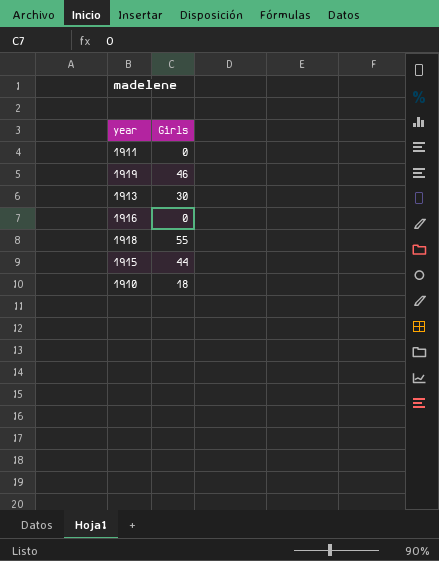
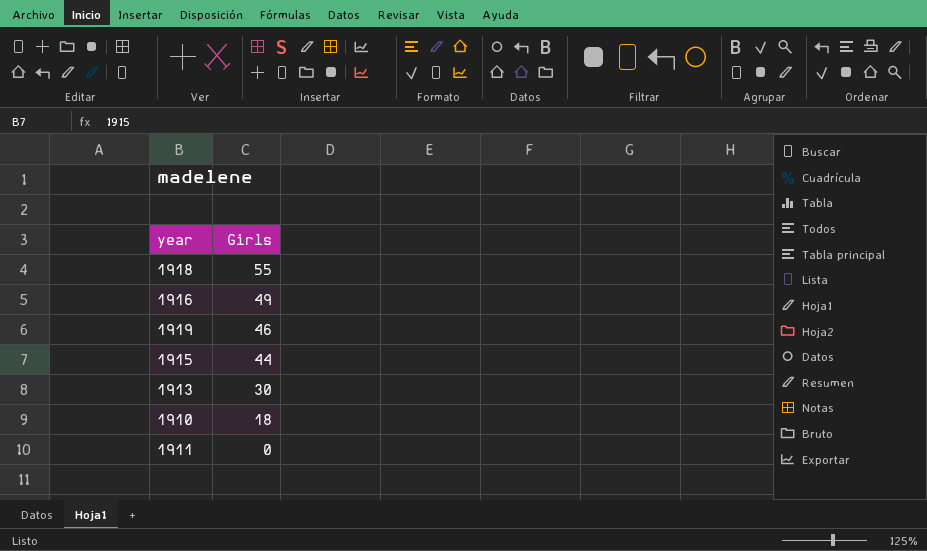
row order: none -> Girls descending
1916 | Girls: 0 -> 49

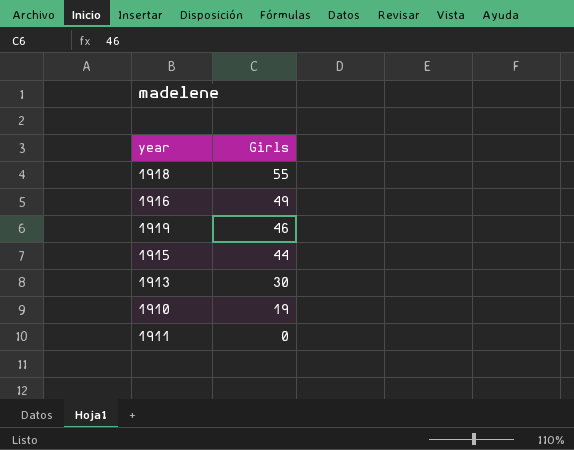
1910 | Girls: 18 -> 19

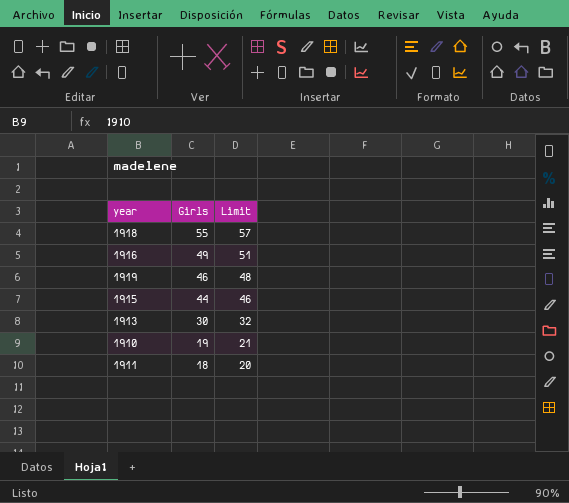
column Limit | formula: none -> [Girls] + 2
1911 | Girls: 0 -> 18

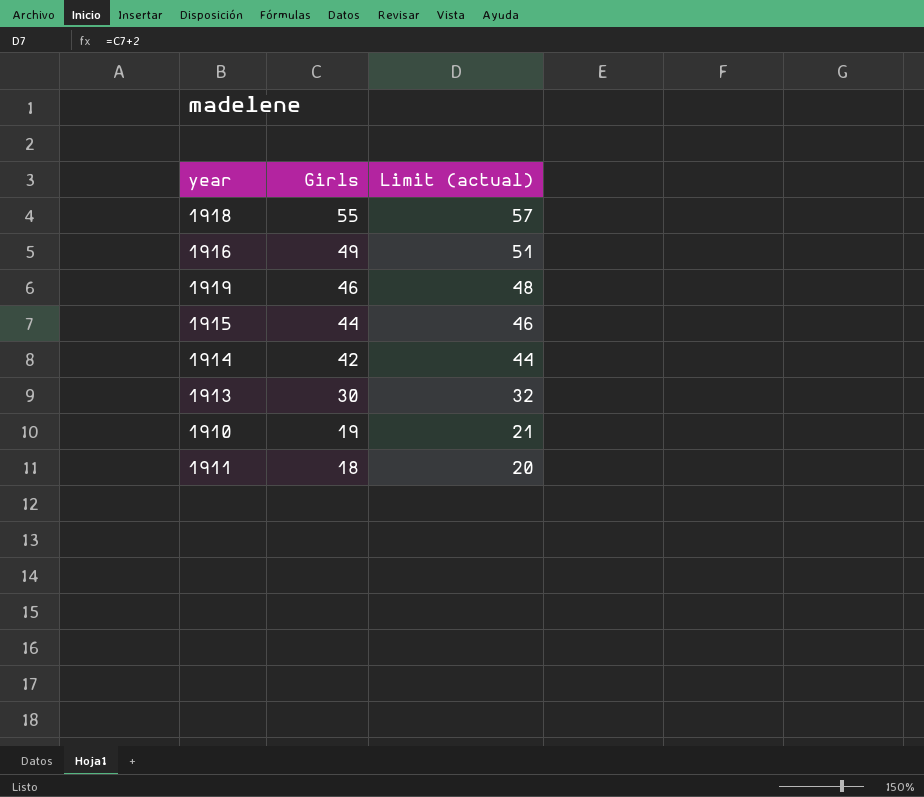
column name: Limit -> Limit (actual)
row 1914: none -> 42 | 44

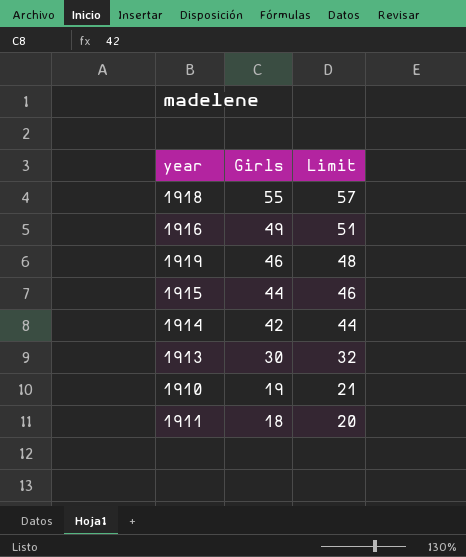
column name: Limit (actual) -> Limit

